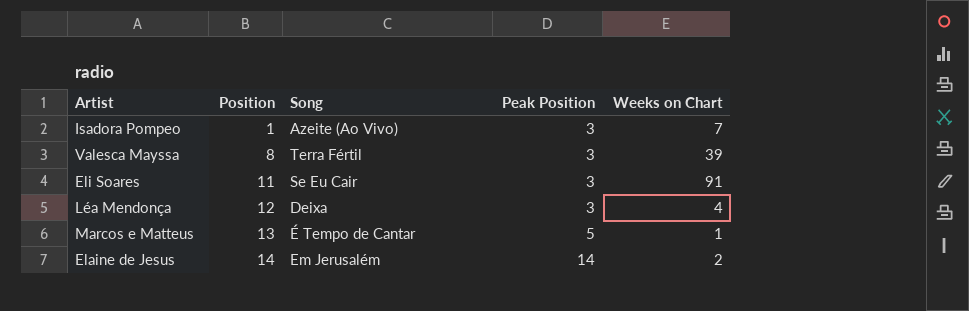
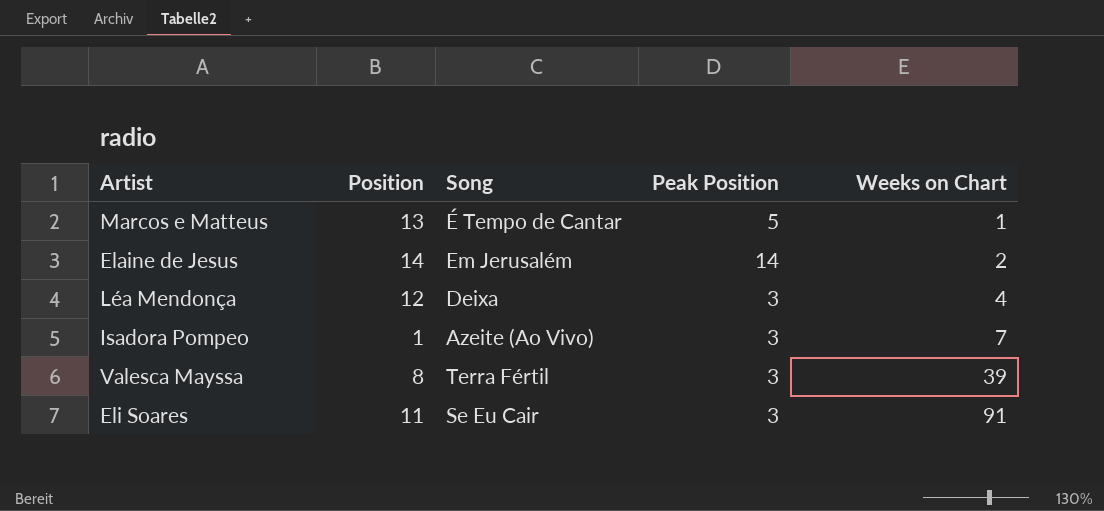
row order: Position ascending -> Weeks on Chart ascending

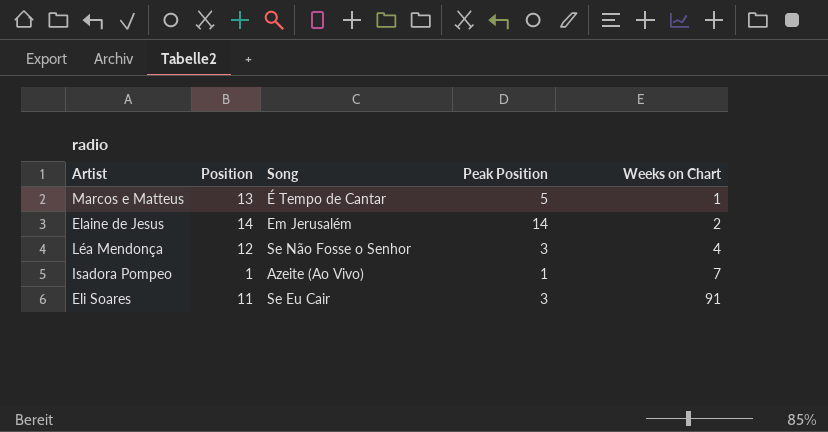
row Valesca Mayssa: 8 | Terra Fértil | 3 | 39 -> none
Léa Mendonça | Song: Deixa -> Se Não Fosse o Senhor
Isadora Pompeo | Peak Position: 3 -> 1

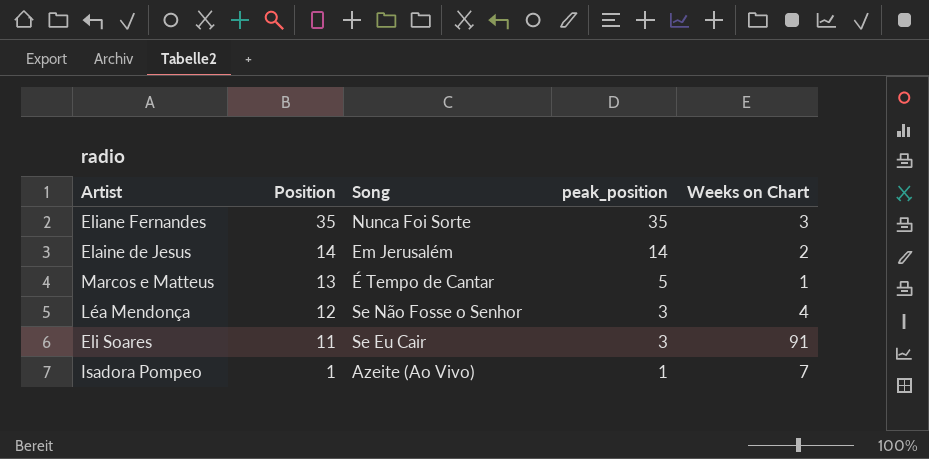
row order: Weeks on Chart ascending -> Position descending
column name: Peak Position -> peak_position
row Eliane Fernandes: none -> 35 | Nunca Foi Sorte | 35 | 3

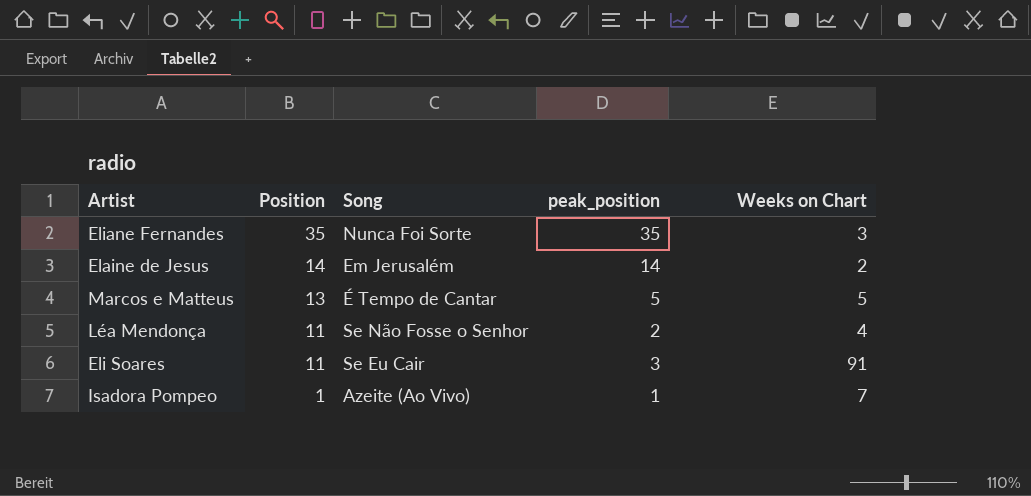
Marcos e Matteus | Weeks on Chart: 1 -> 5
Léa Mendonça | Position: 12 -> 11
Léa Mendonça | peak_position: 3 -> 2

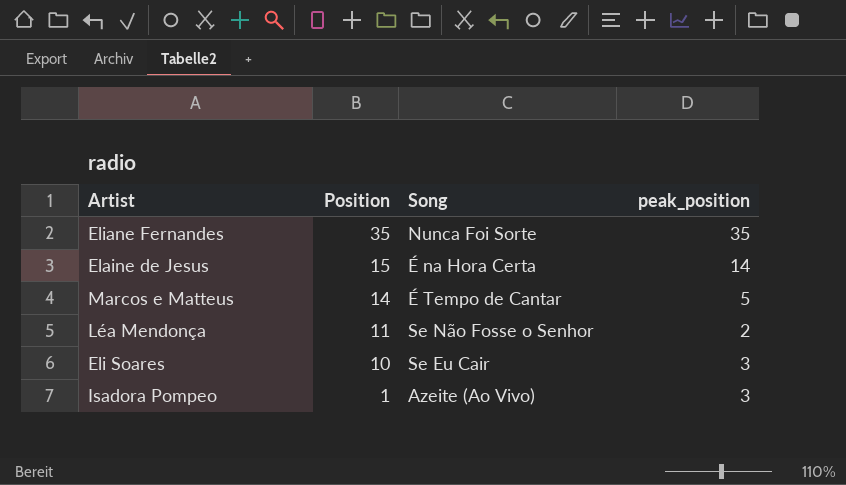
column Weeks on Chart | position: 5 -> none
Elaine de Jesus | Position: 14 -> 15
Elaine de Jesus | Song: Em Jerusalém -> É na Hora Certa
Marcos e Matteus | Position: 13 -> 14
Eli Soares | Position: 11 -> 10
Isadora Pompeo | peak_position: 1 -> 3

